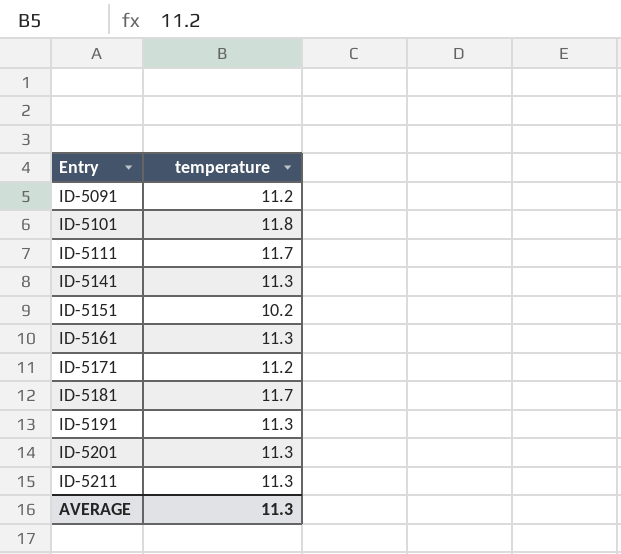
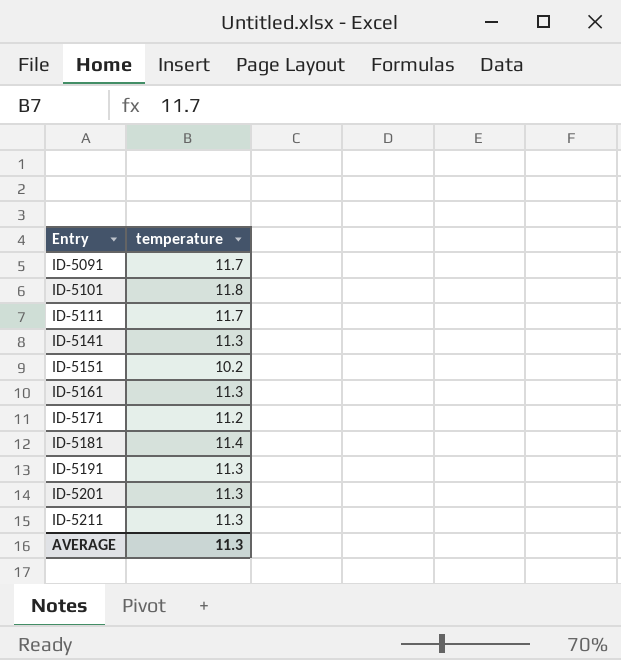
ID-5091 | temperature: 11.2 -> 11.7
ID-5181 | temperature: 11.7 -> 11.4

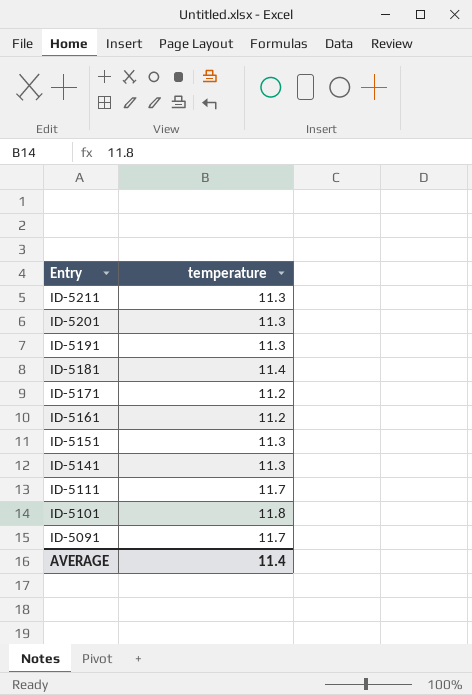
row order: Entry ascending -> Entry descending
ID-5161 | temperature: 11.3 -> 11.2
ID-5151 | temperature: 10.2 -> 11.3
AVERAGE | temperature: 11.3 -> 11.4

